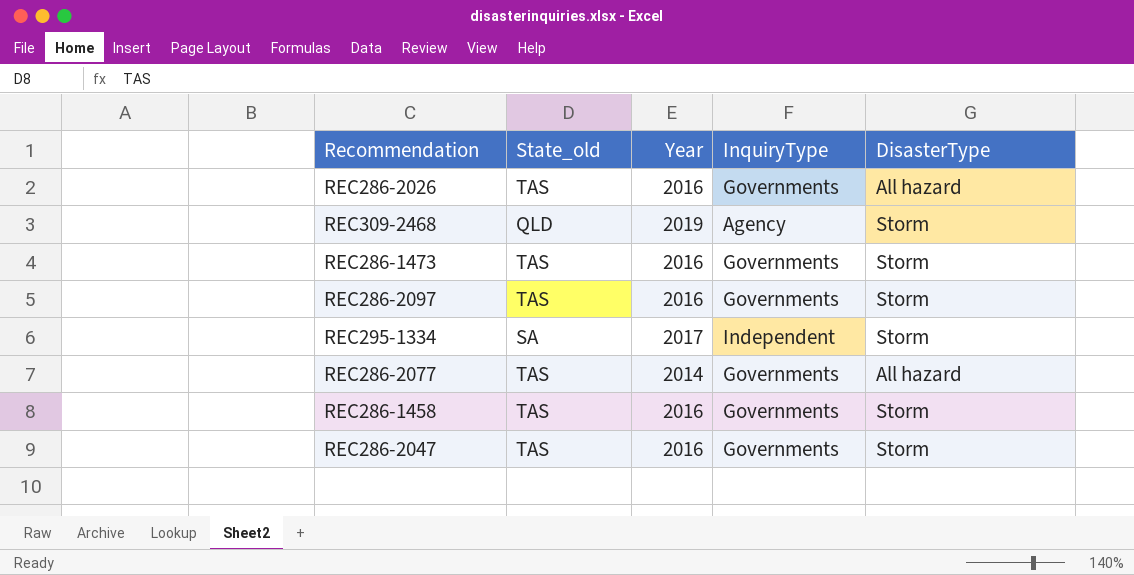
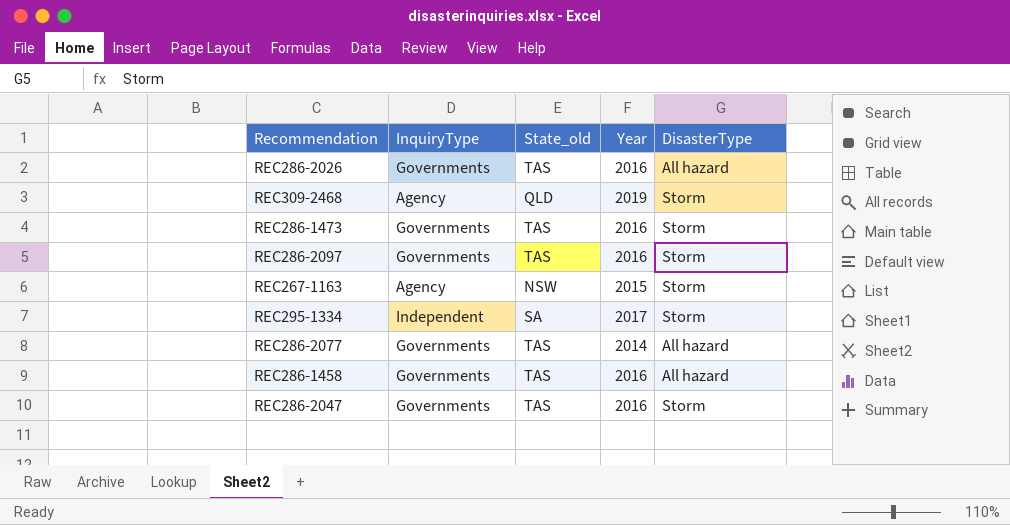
column InquiryType | position: 4 -> 2
row REC267-1163: none -> Agency | NSW | 2015 | Storm
REC286-1458 | DisasterType: Storm -> All hazard

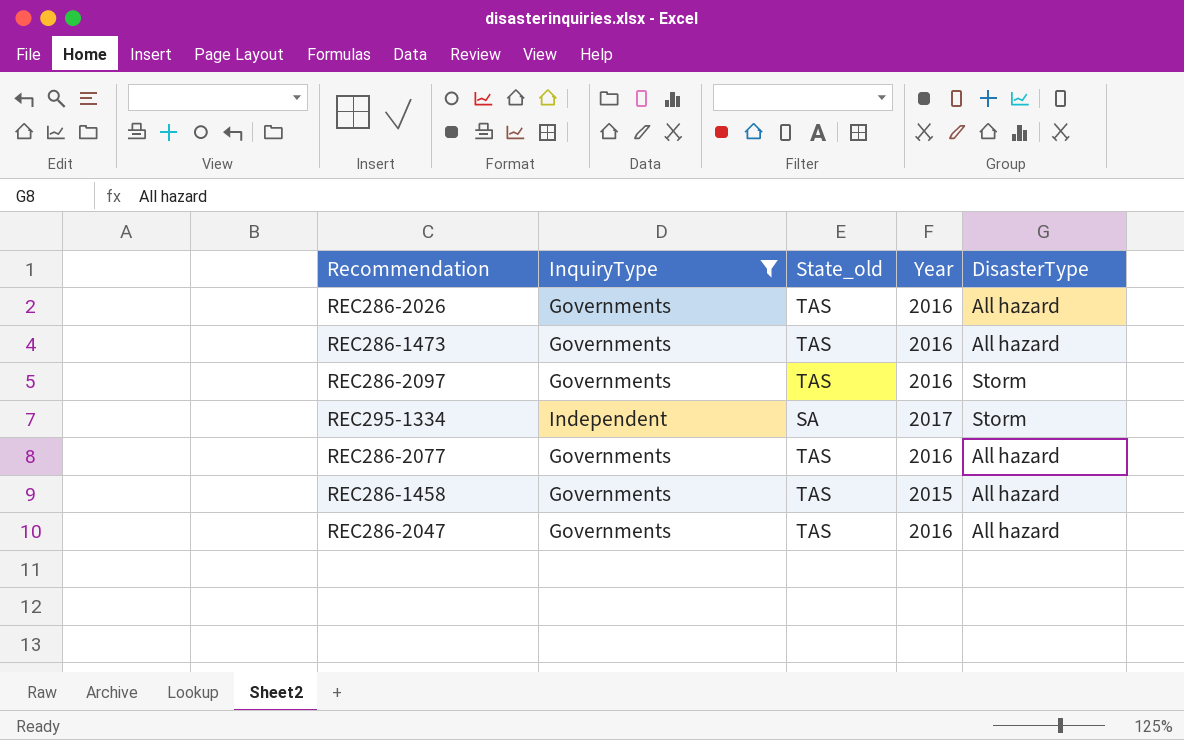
filter: none -> InquiryType != Agency
REC286-1473 | DisasterType: Storm -> All hazard
REC286-2077 | Year: 2014 -> 2016
REC286-1458 | Year: 2016 -> 2015
REC286-2047 | DisasterType: Storm -> All hazard

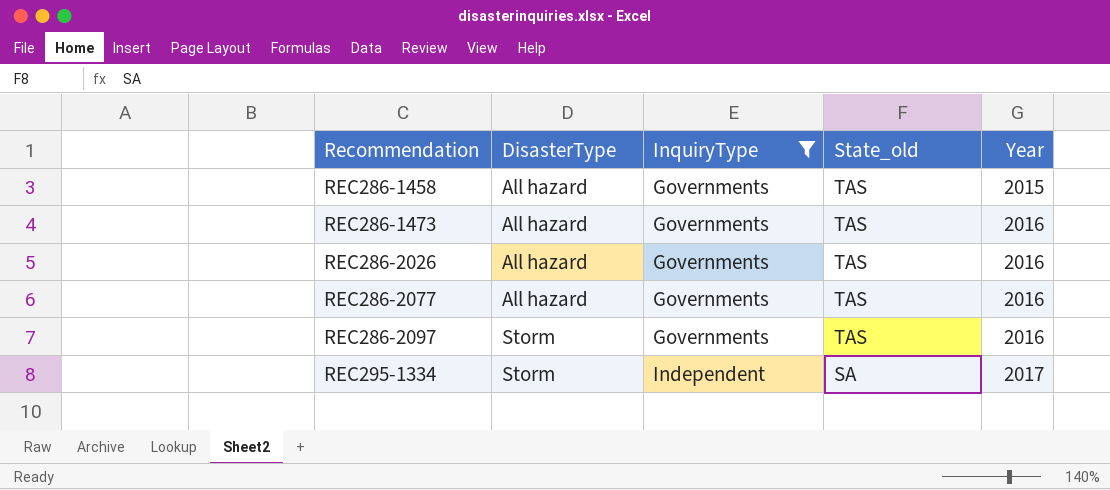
row order: none -> Recommendation ascending
column DisasterType | position: 5 -> 2
row REC286-2047: Governments | TAS | 2016 | All hazard -> none

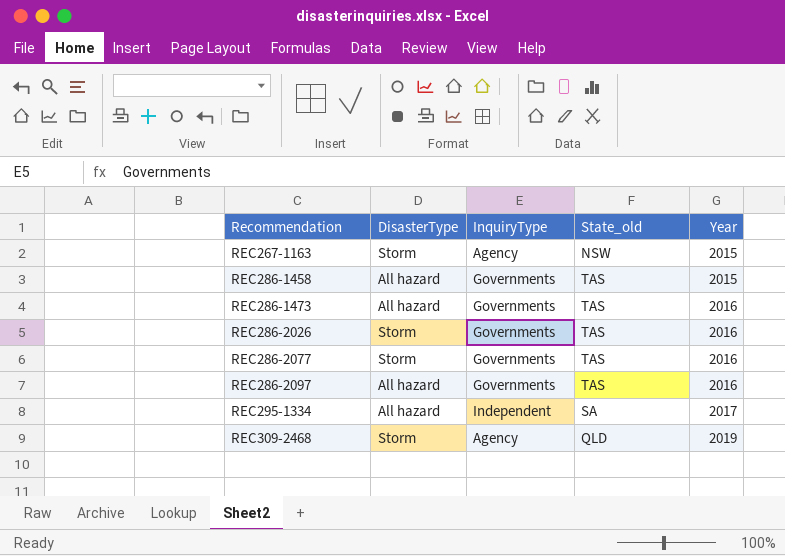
filter: InquiryType != Agency -> none
REC286-2026 | DisasterType: All hazard -> Storm
REC286-2077 | DisasterType: All hazard -> Storm
REC286-2097 | DisasterType: Storm -> All hazard
REC295-1334 | DisasterType: Storm -> All hazard

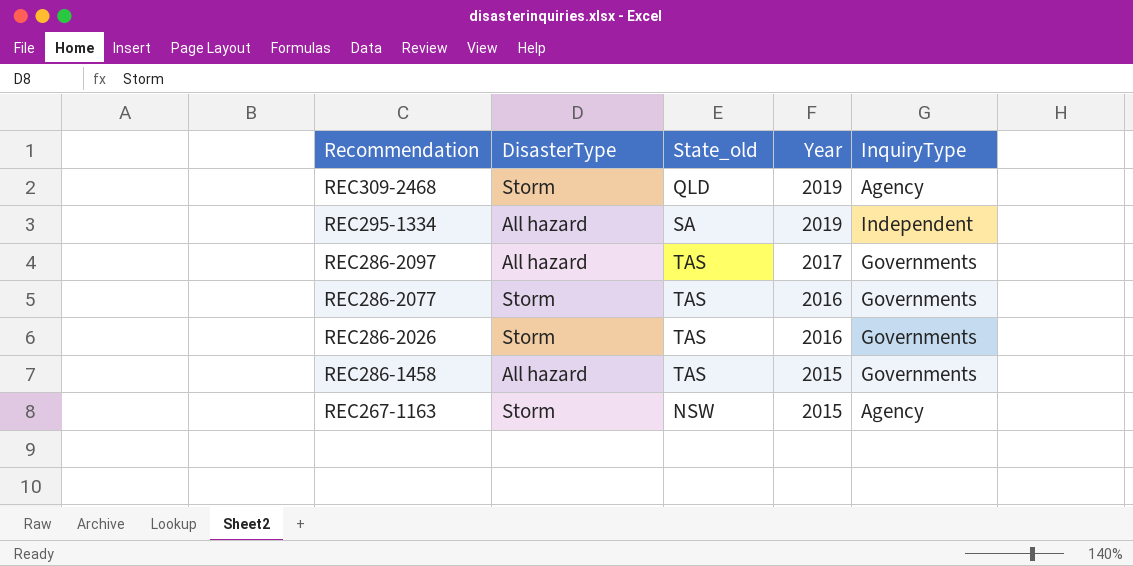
row order: Recommendation ascending -> Recommendation descending
column InquiryType | position: 3 -> 5
row REC286-1473: All hazard | Governments | TAS | 2016 -> none
REC295-1334 | Year: 2017 -> 2019
REC286-2097 | Year: 2016 -> 2017

